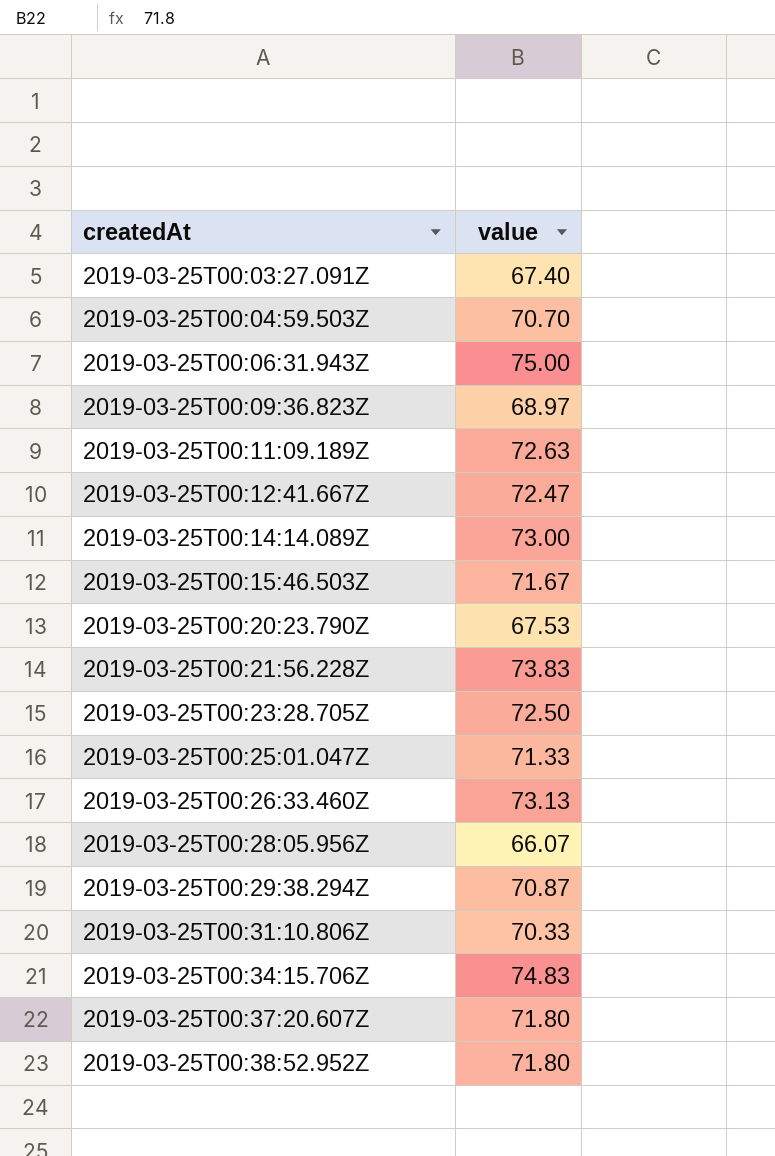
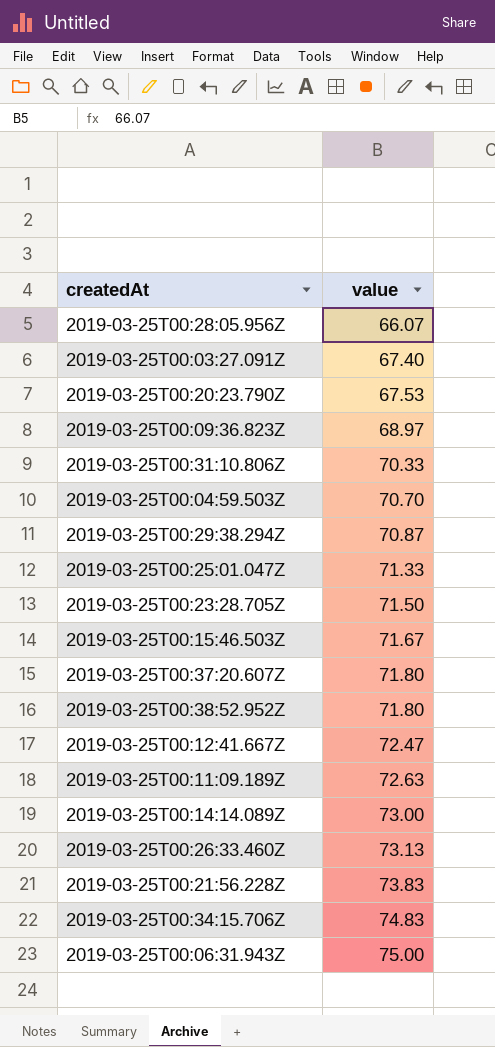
row order: createdAt ascending -> value ascending
2019-03-25T00:23:28.705Z | value: 72.50 -> 71.50

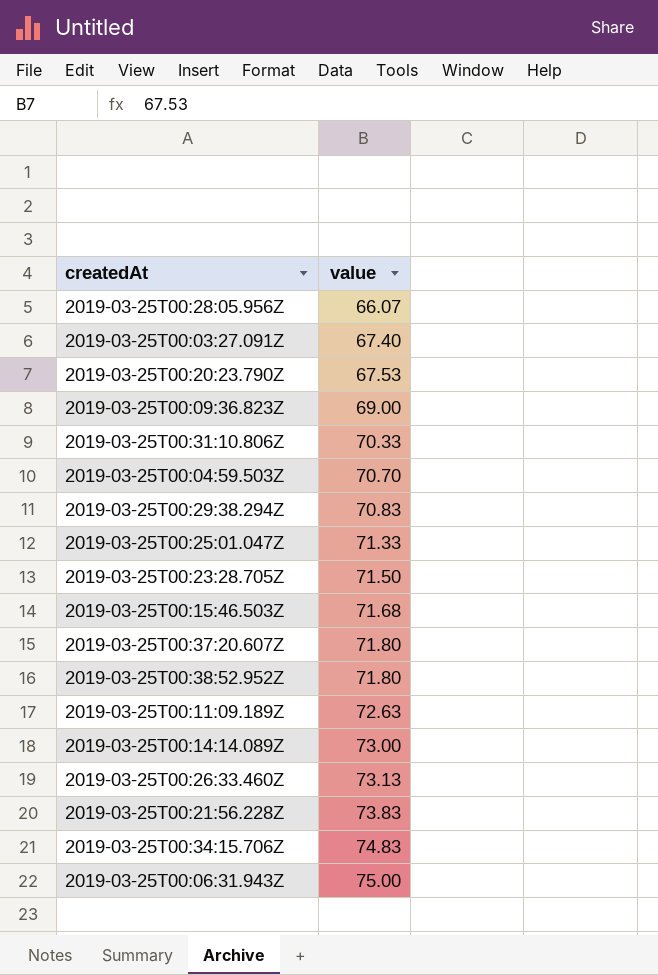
row 2019-03-25T00:12:41.667Z: 72.47 -> none
2019-03-25T00:09:36.823Z | value: 68.97 -> 69.00
2019-03-25T00:29:38.294Z | value: 70.87 -> 70.83
2019-03-25T00:15:46.503Z | value: 71.67 -> 71.68

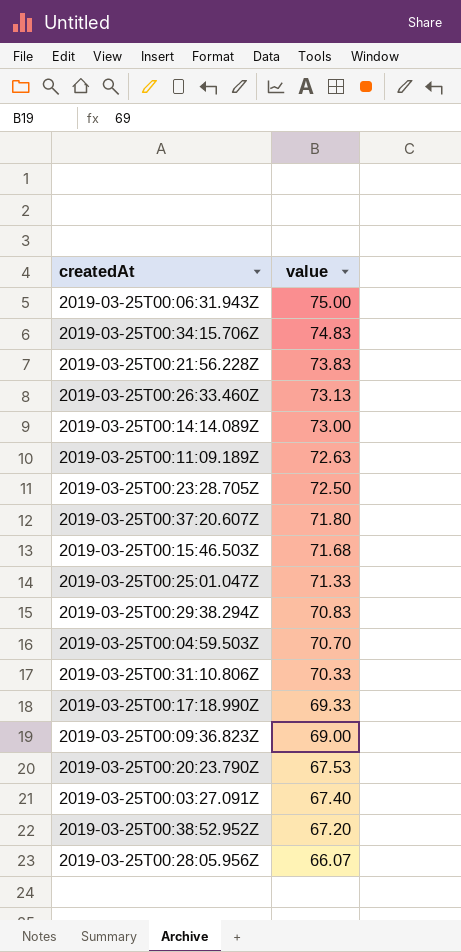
row order: value ascending -> value descending
2019-03-25T00:23:28.705Z | value: 71.50 -> 72.50
row 2019-03-25T00:17:18.990Z: none -> 69.33
2019-03-25T00:38:52.952Z | value: 71.80 -> 67.20

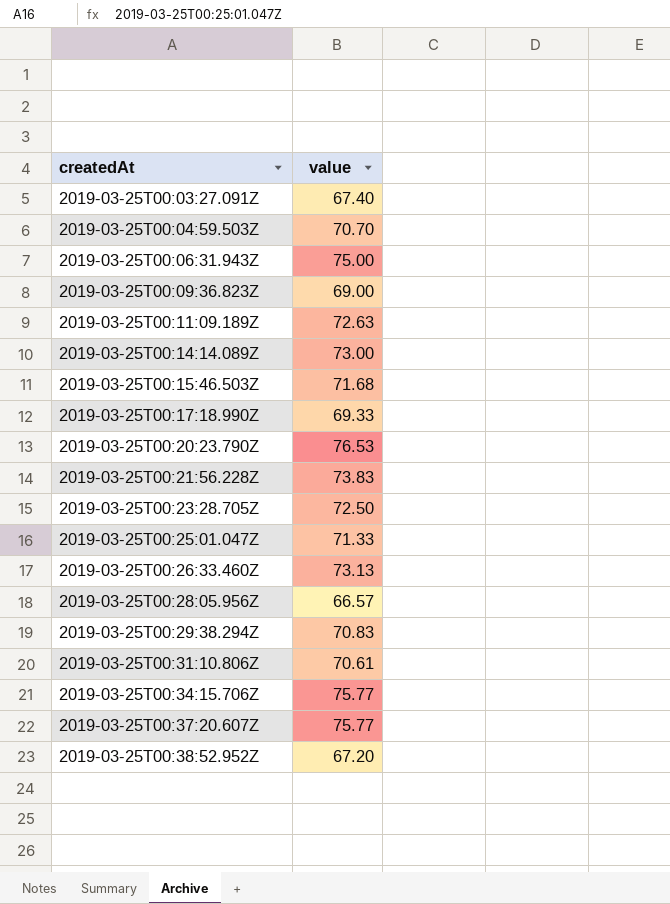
row order: value descending -> createdAt ascending
2019-03-25T00:20:23.790Z | value: 67.53 -> 76.53
2019-03-25T00:28:05.956Z | value: 66.07 -> 66.57
2019-03-25T00:31:10.806Z | value: 70.33 -> 70.61
2019-03-25T00:34:15.706Z | value: 74.83 -> 75.77
2019-03-25T00:37:20.607Z | value: 71.80 -> 75.77

